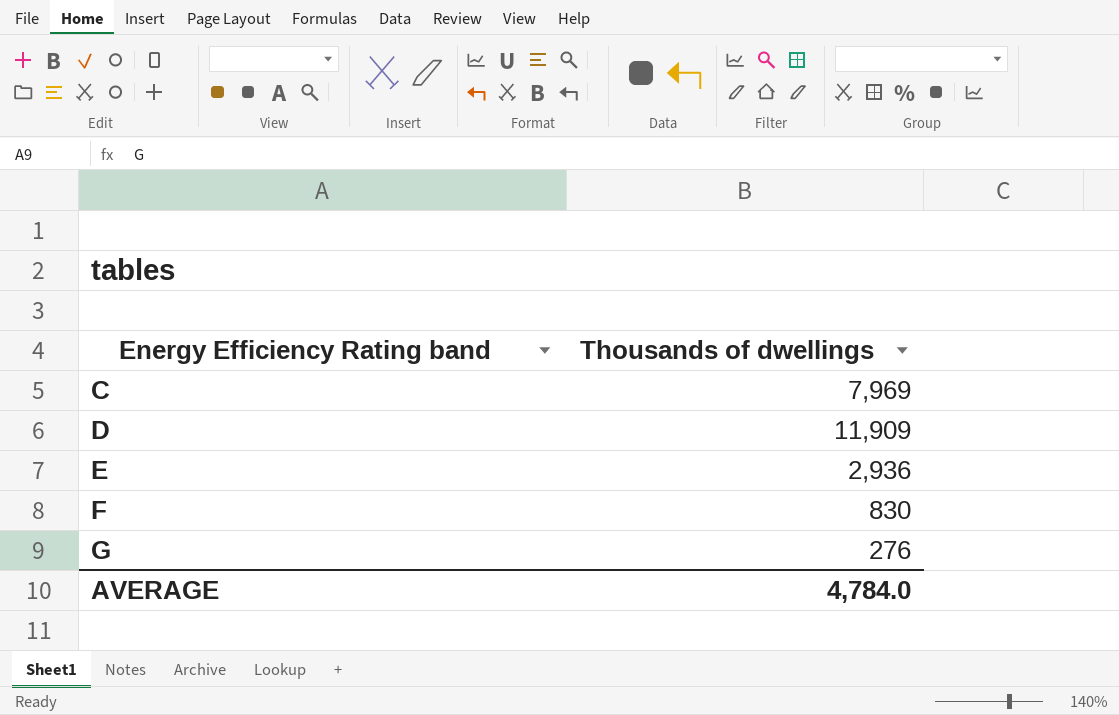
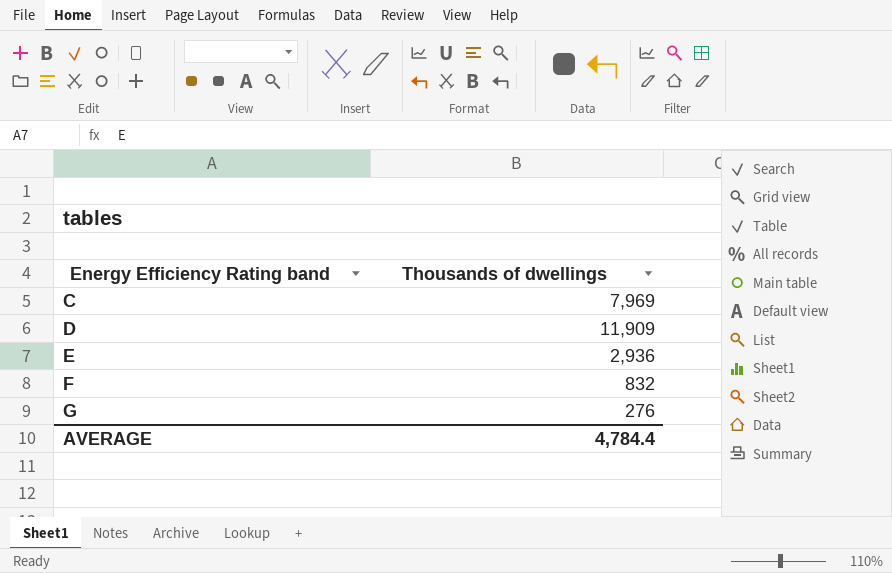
F | Thousands of dwellings: 830 -> 832
AVERAGE | Thousands of dwellings: 4,784.0 -> 4,784.4

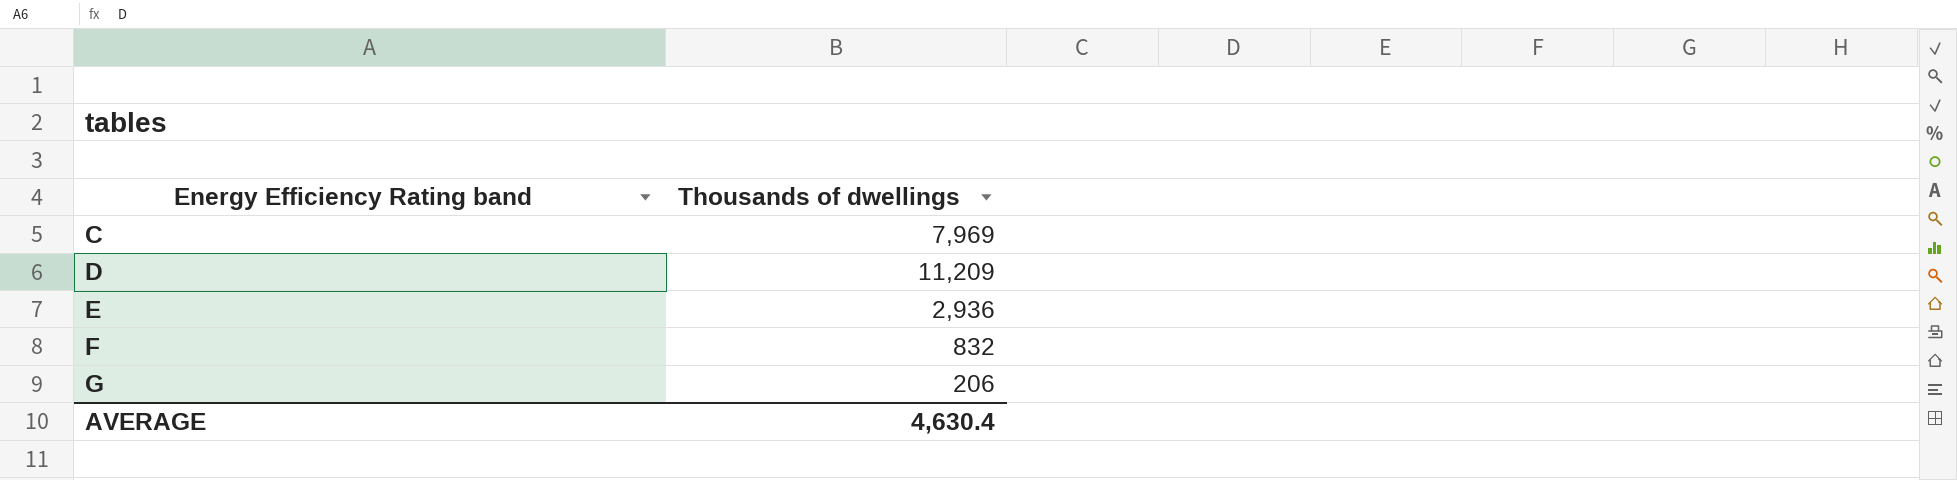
D | Thousands of dwellings: 11,909 -> 11,209
G | Thousands of dwellings: 276 -> 206
AVERAGE | Thousands of dwellings: 4,784.4 -> 4,630.4

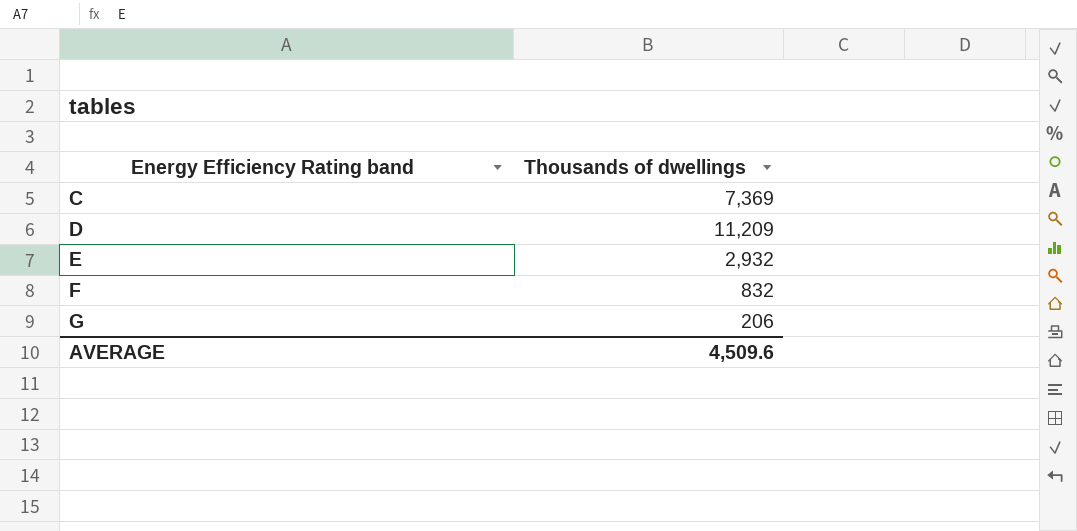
C | Thousands of dwellings: 7,969 -> 7,369
E | Thousands of dwellings: 2,936 -> 2,932
AVERAGE | Thousands of dwellings: 4,630.4 -> 4,509.6

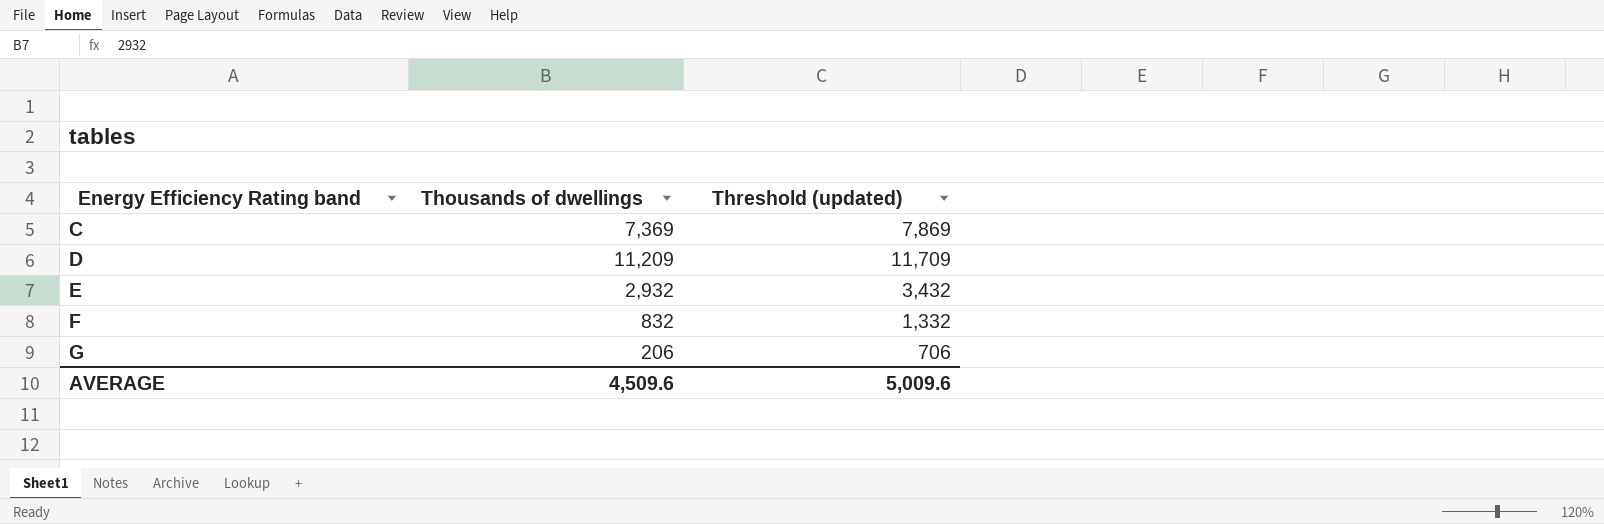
column Threshold (updated) | formula: none -> [Thousands of dwellings] + 500

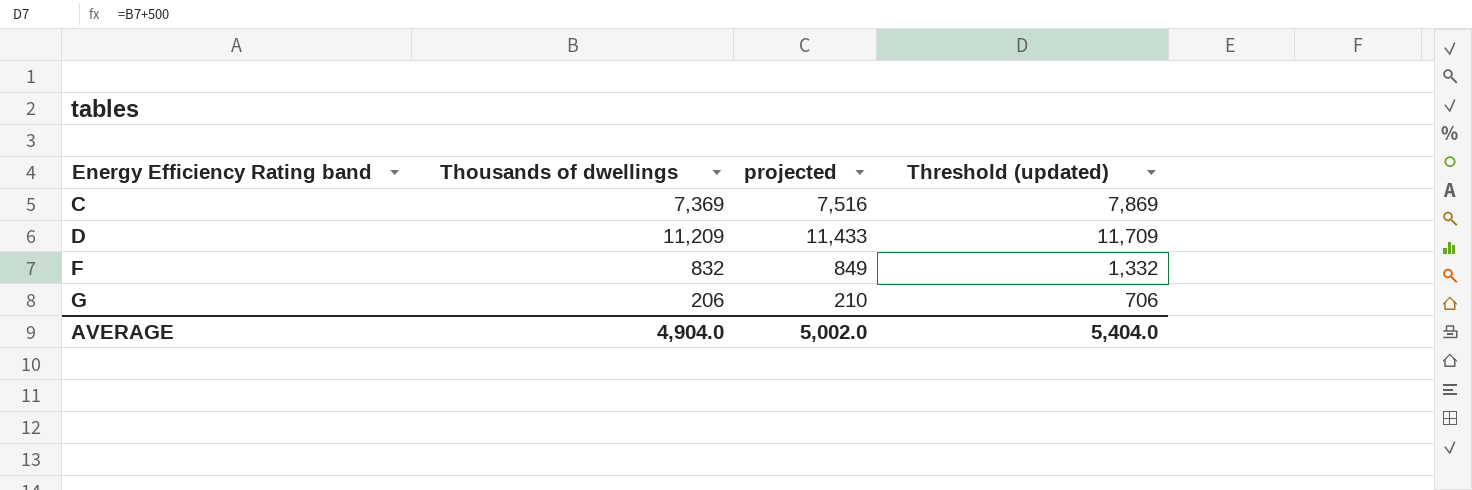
column projected | formula: none -> [Thousands of dwellings] * 1.02
row E: 2,932 | 3,432 -> none
AVERAGE | Thousands of dwellings: 4,509.6 -> 4,904.0
AVERAGE | Threshold (updated): 5,009.6 -> 5,404.0

